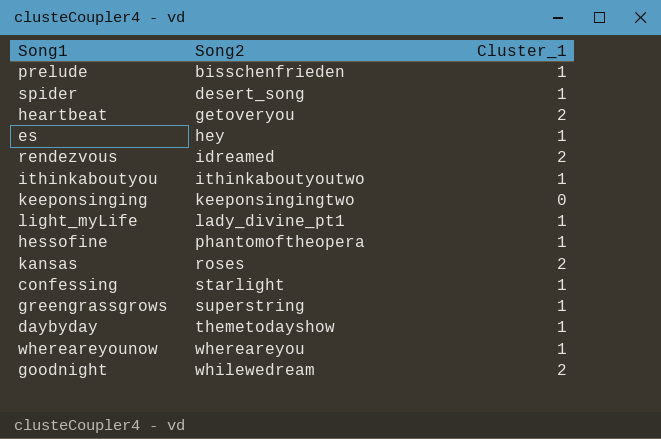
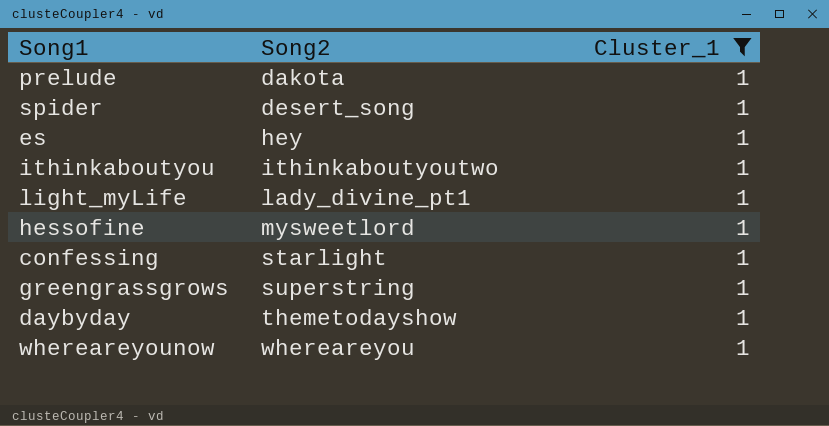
filter: none -> Cluster_1 = 1
prelude | Song2: bisschenfrieden -> dakota
hessofine | Song2: phantomoftheopera -> mysweetlord

